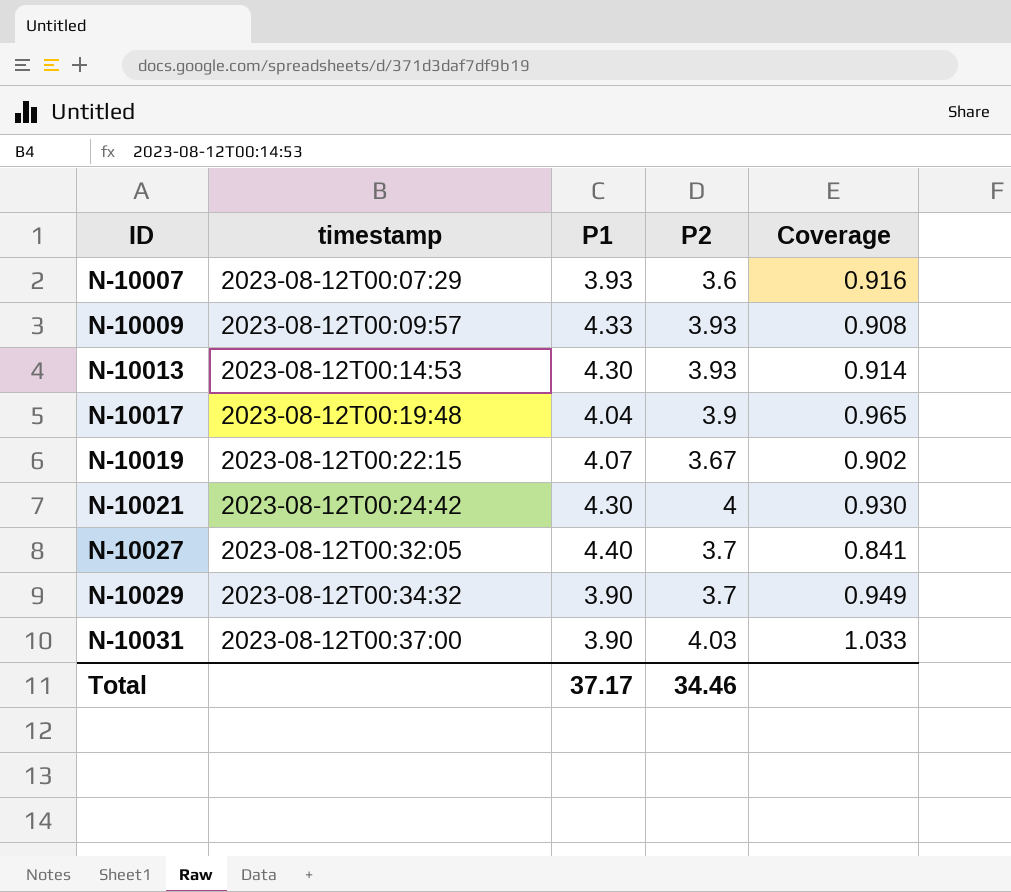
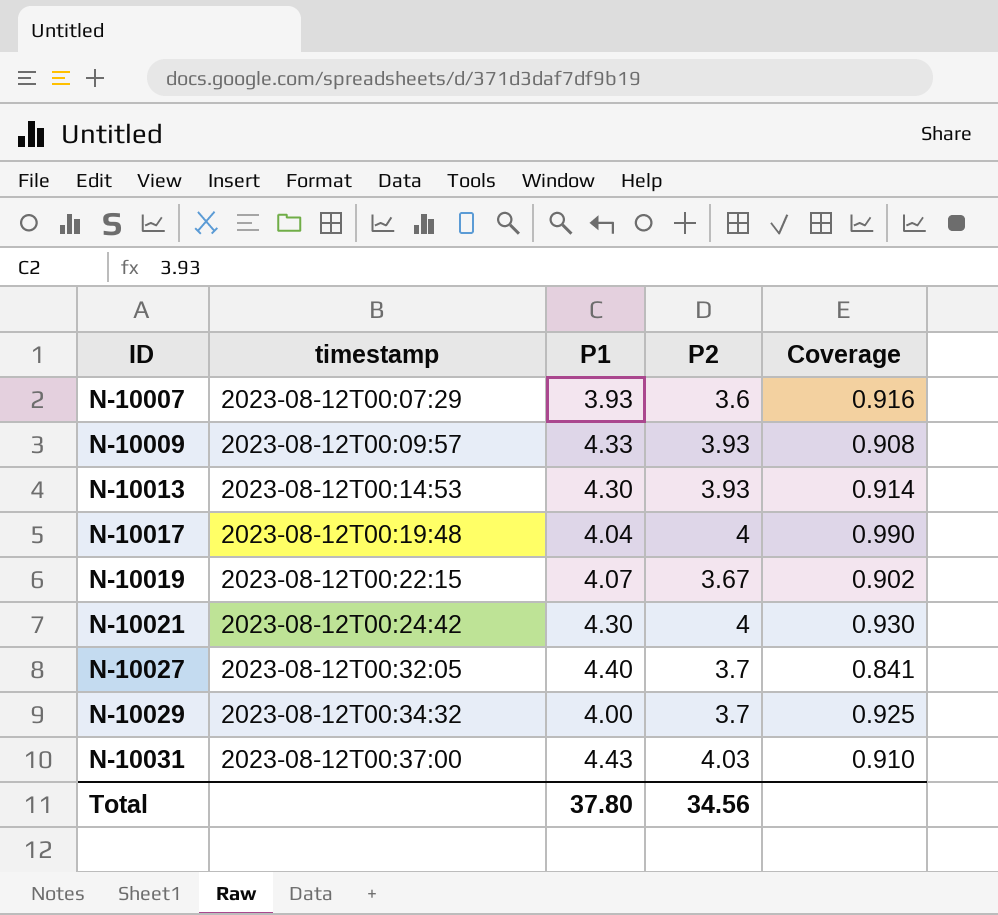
N-10017 | P2: 3.9 -> 4
N-10017 | Coverage: 0.965 -> 0.990
N-10029 | P1: 3.90 -> 4.00
N-10029 | Coverage: 0.949 -> 0.925
N-10031 | P1: 3.90 -> 4.43
N-10031 | Coverage: 1.033 -> 0.910
Total | P1: 37.17 -> 37.80
Total | P2: 34.46 -> 34.56

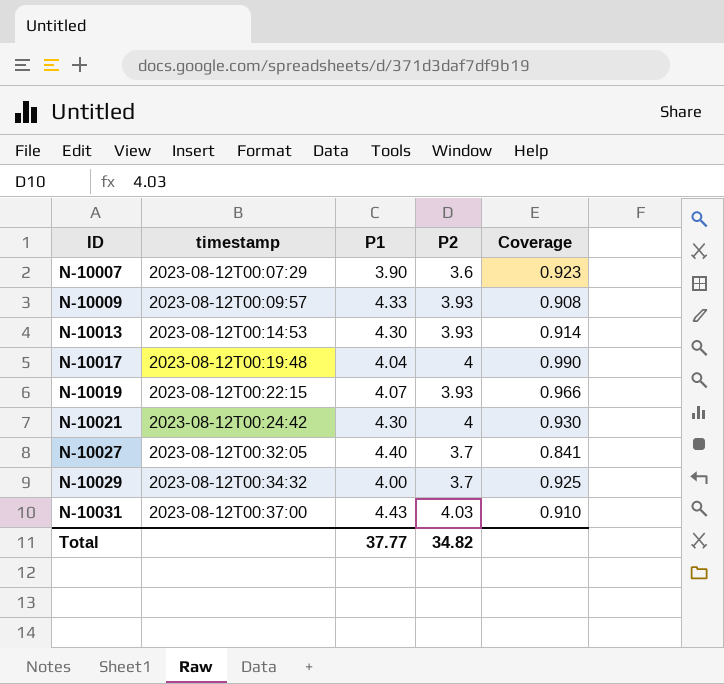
N-10007 | P1: 3.93 -> 3.90
N-10007 | Coverage: 0.916 -> 0.923
N-10019 | P2: 3.67 -> 3.93
N-10019 | Coverage: 0.902 -> 0.966
Total | P1: 37.80 -> 37.77
Total | P2: 34.56 -> 34.82

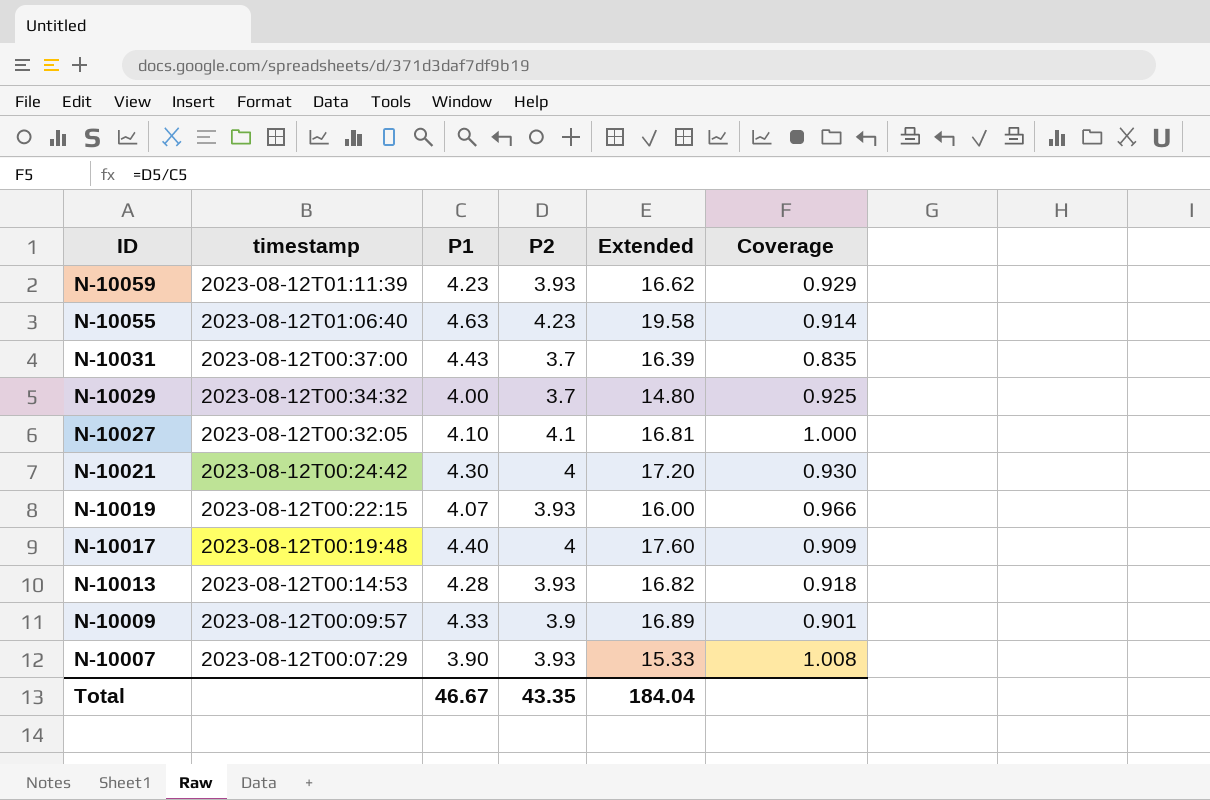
row order: ID ascending -> ID descending
column Extended | formula: none -> [P1] * [P2]
row N-10059: none -> 2023-08-12T01:11:39 | 4.23 | 3.93 | 16.62 | 0.929
row N-10055: none -> 2023-08-12T01:06:40 | 4.63 | 4.23 | 19.58 | 0.914
N-10031 | P2: 4.03 -> 3.7
N-10031 | Coverage: 0.910 -> 0.835
N-10027 | P1: 4.40 -> 4.10
N-10027 | P2: 3.7 -> 4.1
N-10027 | Coverage: 0.841 -> 1.000
N-10017 | P1: 4.04 -> 4.40
N-10017 | Coverage: 0.990 -> 0.909
N-10013 | P1: 4.30 -> 4.28
N-10013 | Coverage: 0.914 -> 0.918
N-10009 | P2: 3.93 -> 3.9
N-10009 | Coverage: 0.908 -> 0.901
N-10007 | P2: 3.6 -> 3.93
N-10007 | Coverage: 0.923 -> 1.008
Total | P1: 37.77 -> 46.67
Total | P2: 34.82 -> 43.35

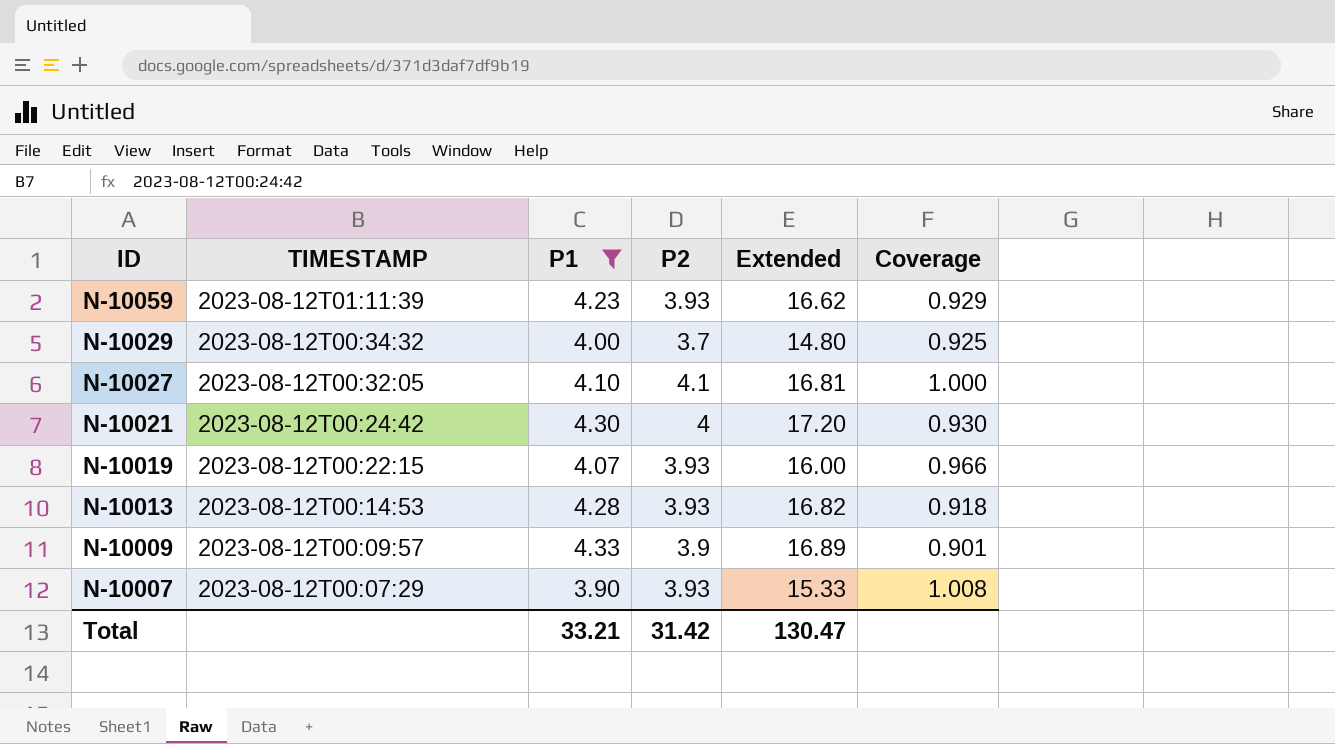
filter: none -> P1 <= 4.33
column name: timestamp -> TIMESTAMP
Total | P1: 46.67 -> 33.21
Total | P2: 43.35 -> 31.42
Total | Extended: 184.04 -> 130.47

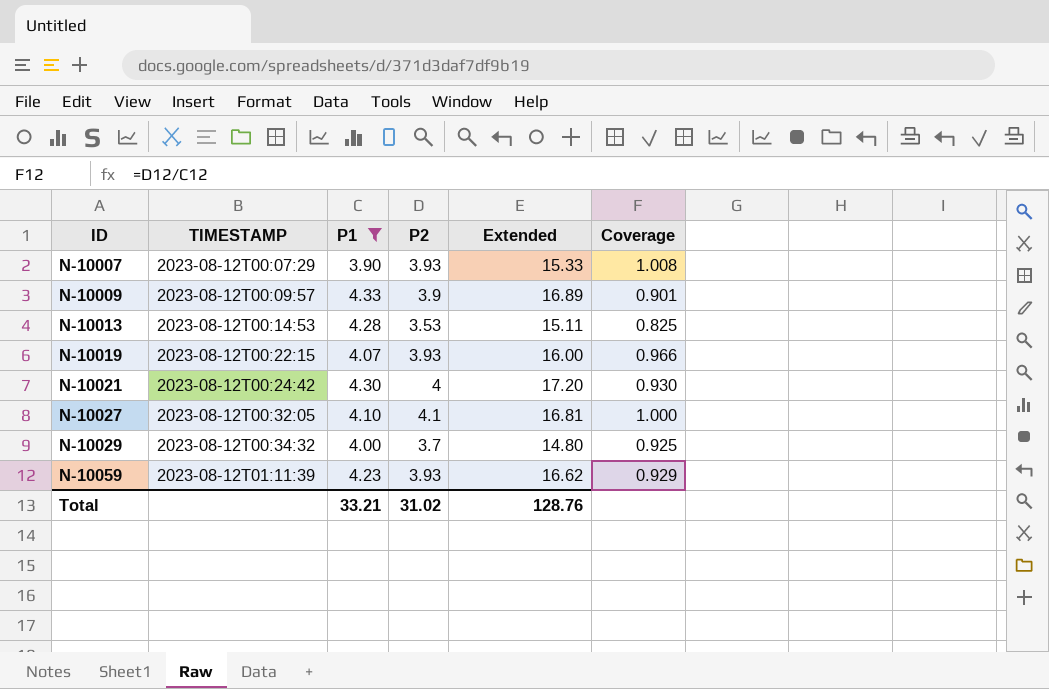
row order: ID descending -> ID ascending
N-10013 | P2: 3.93 -> 3.53
N-10013 | Extended: 16.82 -> 15.11
N-10013 | Coverage: 0.918 -> 0.825
Total | P2: 31.42 -> 31.02
Total | Extended: 130.47 -> 128.76

